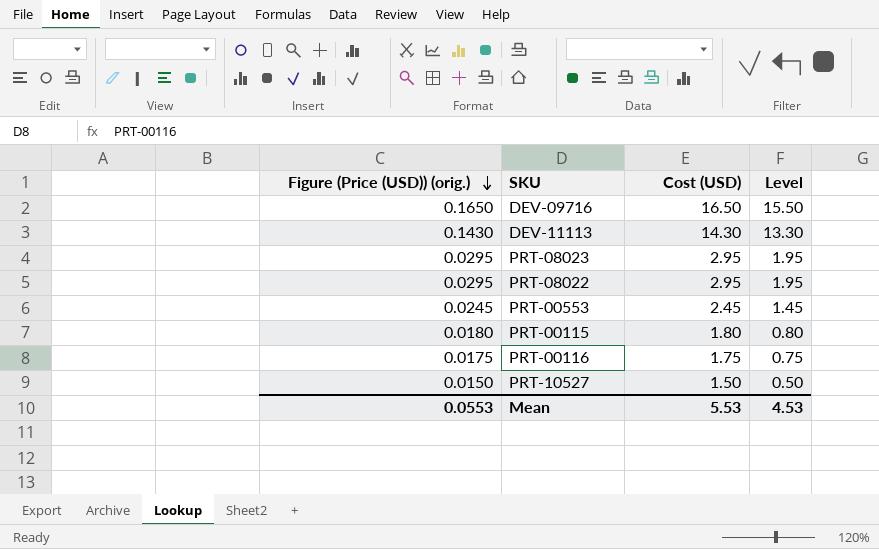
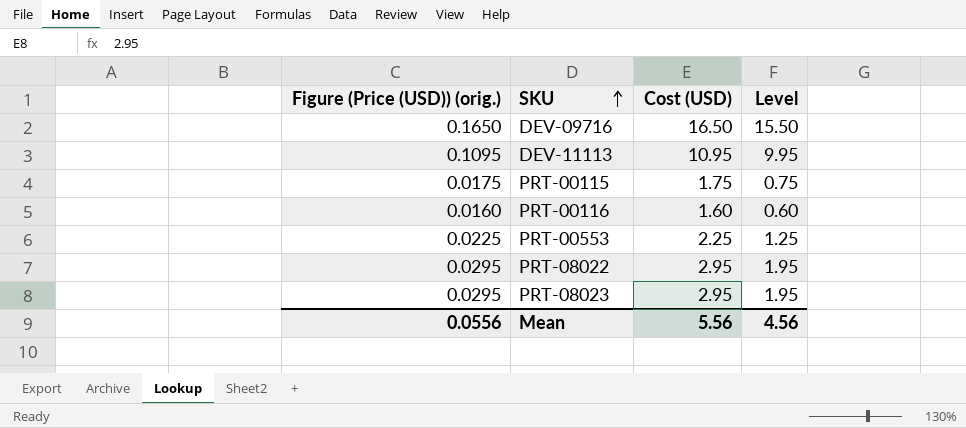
row order: Figure (Price (USD)) (orig.) descending -> SKU ascending
row PRT-10527: 0.0150 | 1.50 | 0.50 -> none
DEV-11113 | Figure (Price (USD)) (orig.): 0.1430 -> 0.1095
DEV-11113 | Cost (USD): 14.30 -> 10.95
DEV-11113 | Level: 13.30 -> 9.95
PRT-00115 | Figure (Price (USD)) (orig.): 0.0180 -> 0.0175
PRT-00115 | Cost (USD): 1.80 -> 1.75
PRT-00115 | Level: 0.80 -> 0.75
PRT-00116 | Figure (Price (USD)) (orig.): 0.0175 -> 0.0160
PRT-00116 | Cost (USD): 1.75 -> 1.60
PRT-00116 | Level: 0.75 -> 0.60
PRT-00553 | Figure (Price (USD)) (orig.): 0.0245 -> 0.0225
PRT-00553 | Cost (USD): 2.45 -> 2.25
PRT-00553 | Level: 1.45 -> 1.25
Mean | Figure (Price (USD)) (orig.): 0.0553 -> 0.0556
Mean | Cost (USD): 5.53 -> 5.56
Mean | Level: 4.53 -> 4.56

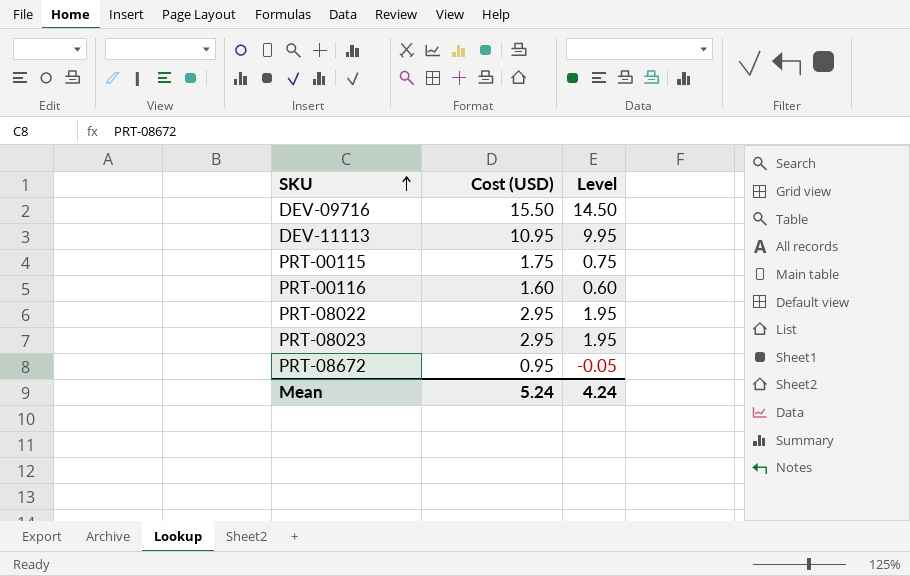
column Figure (Price (USD)) (orig.) | formula: [Cost (USD)] * 0.01 -> none
row PRT-00553: 0.0225 | 2.25 | 1.25 -> none
DEV-09716 | Cost (USD): 16.50 -> 15.50
DEV-09716 | Level: 15.50 -> 14.50
row PRT-08672: none -> 0.95 | -0.05
Mean | Cost (USD): 5.56 -> 5.24
Mean | Level: 4.56 -> 4.24

